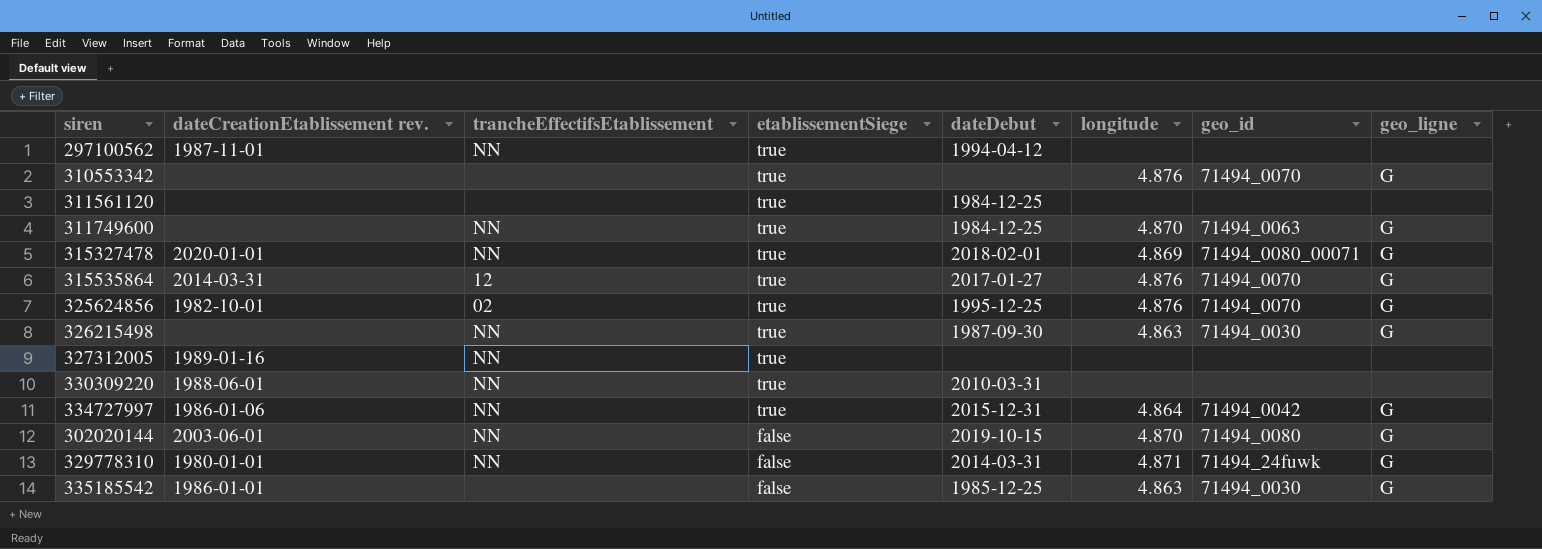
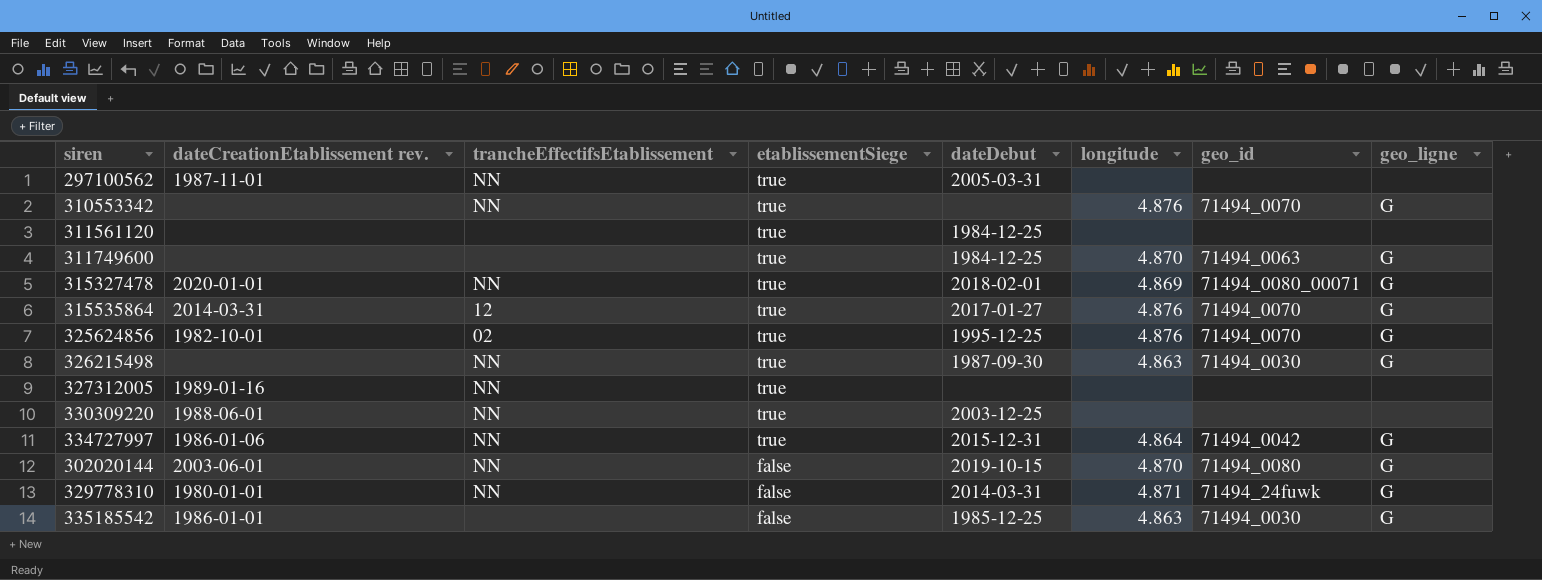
297100562 | dateDebut: 1994-04-12 -> 2005-03-31
310553342 | trancheEffectifsEtablissement: none -> NN
311749600 | trancheEffectifsEtablissement: NN -> none
330309220 | dateDebut: 2010-03-31 -> 2003-12-25

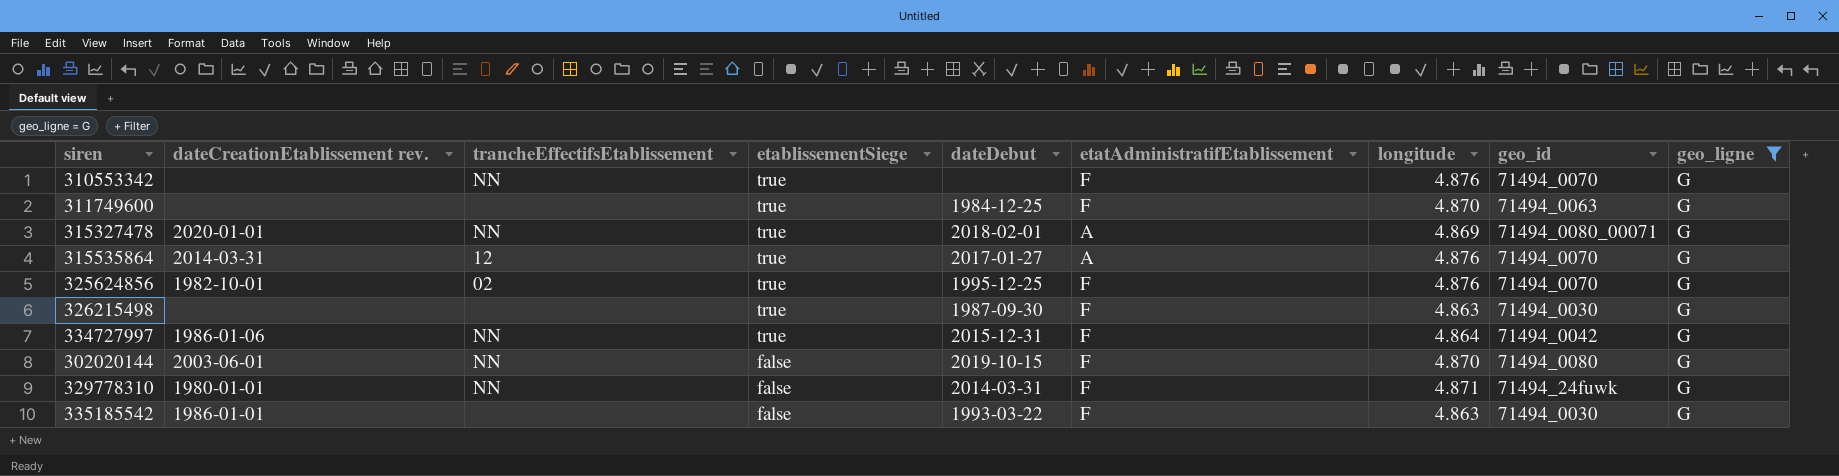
filter: none -> geo_ligne = G
column etatAdministratifEtablissement | position: none -> 6
326215498 | trancheEffectifsEtablissement: NN -> none
335185542 | dateDebut: 1985-12-25 -> 1993-03-22

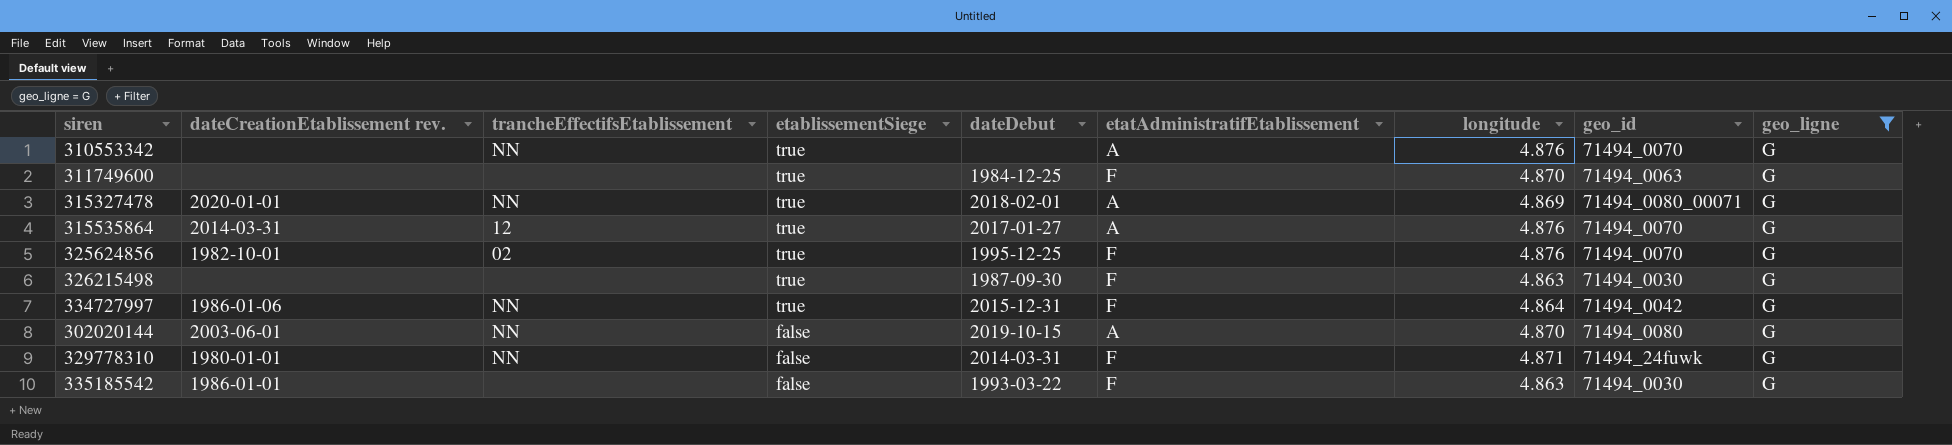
310553342 | etatAdministratifEtablissement: F -> A
302020144 | etatAdministratifEtablissement: F -> A

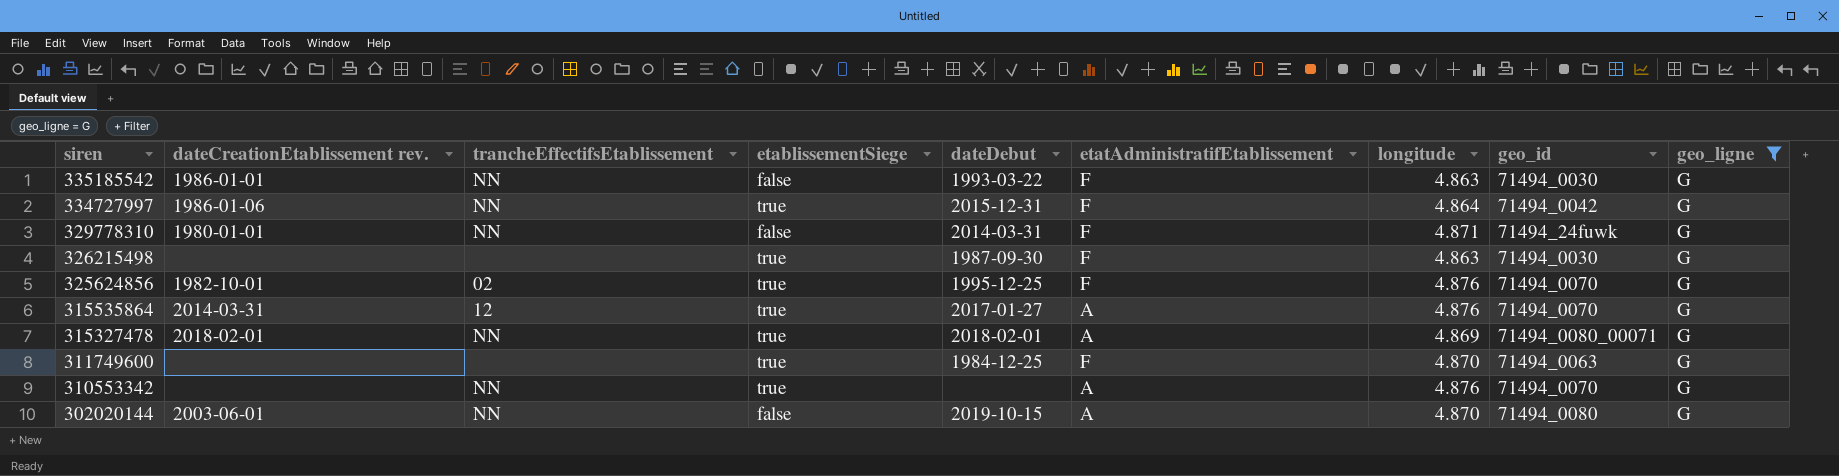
row order: etablissementSiege descending -> siren descending
335185542 | trancheEffectifsEtablissement: none -> NN
315327478 | dateCreationEtablissement rev.: 2020-01-01 -> 2018-02-01

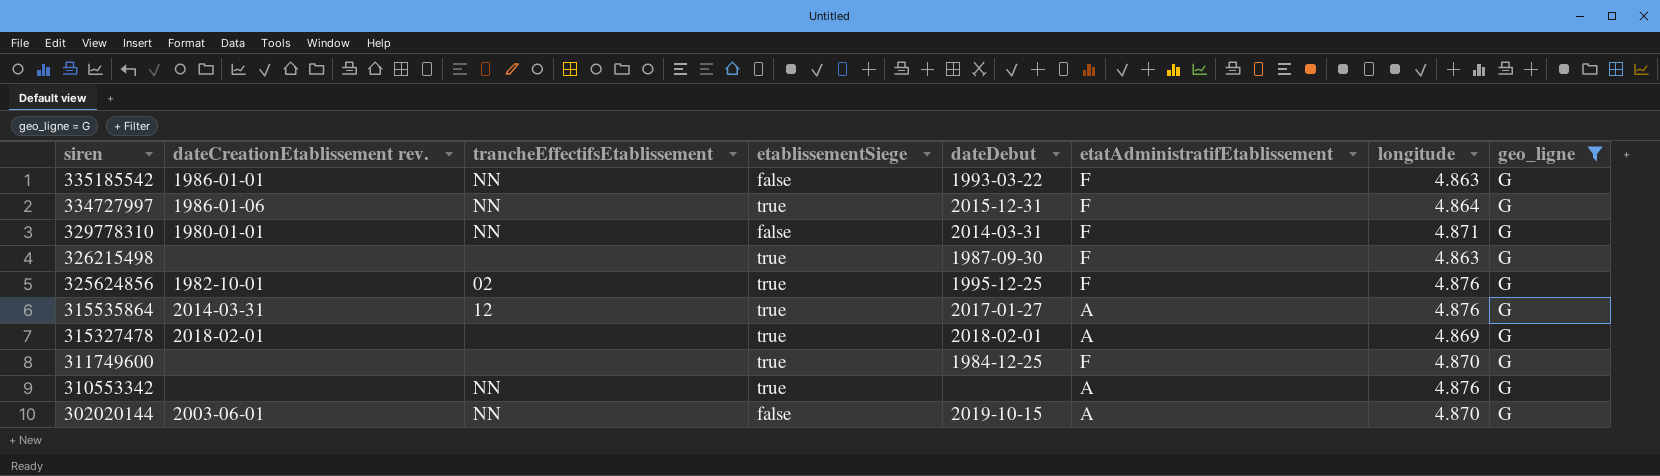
column geo_id | position: 8 -> none
315327478 | trancheEffectifsEtablissement: NN -> none

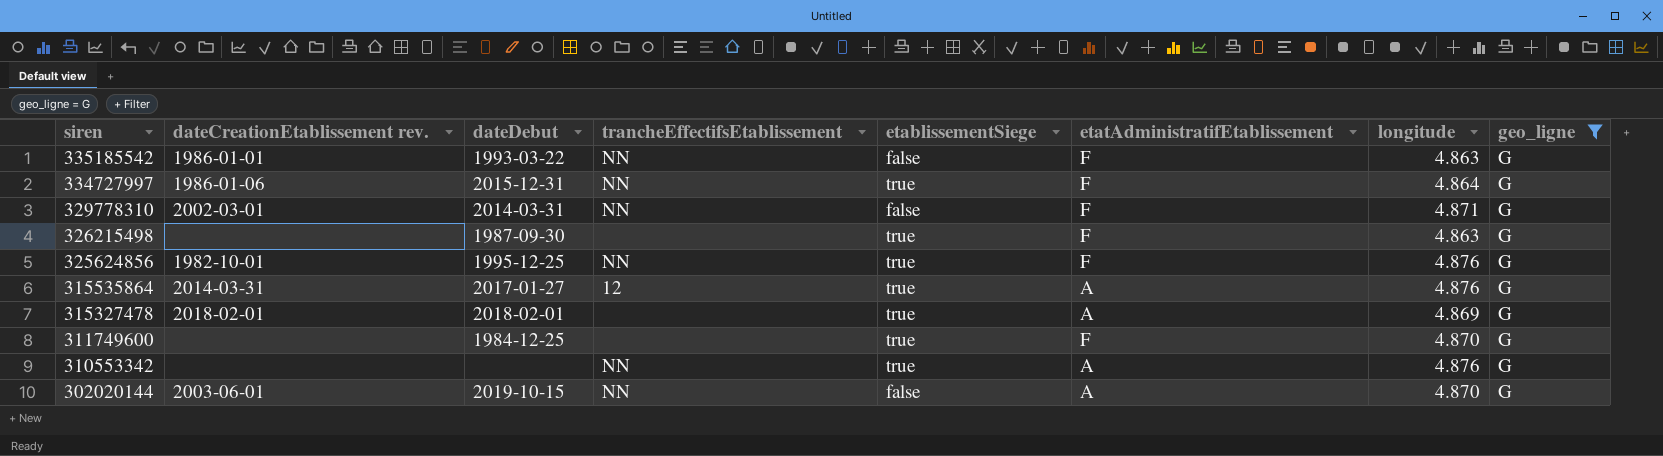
column dateDebut | position: 5 -> 3
329778310 | dateCreationEtablissement rev.: 1980-01-01 -> 2002-03-01
325624856 | trancheEffectifsEtablissement: 02 -> NN

